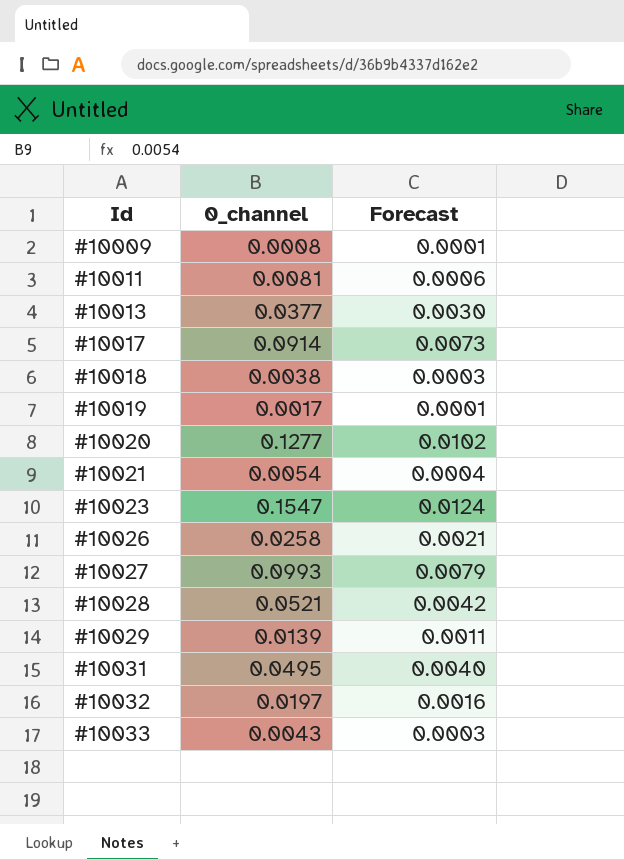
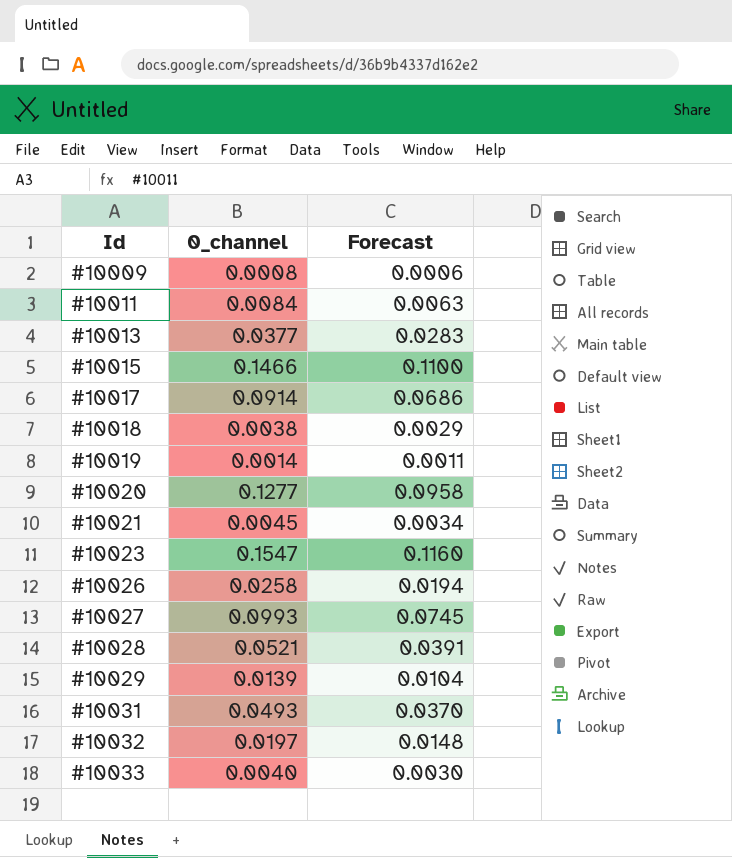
column Forecast | formula: [0_channel] * 0.08 -> [0_channel] * 0.75
#10011 | 0_channel: 0.0081 -> 0.0084
row #10015: none -> 0.1466 | 0.1100
#10019 | 0_channel: 0.0017 -> 0.0014
#10021 | 0_channel: 0.0054 -> 0.0045
#10031 | 0_channel: 0.0495 -> 0.0493
#10033 | 0_channel: 0.0043 -> 0.0040

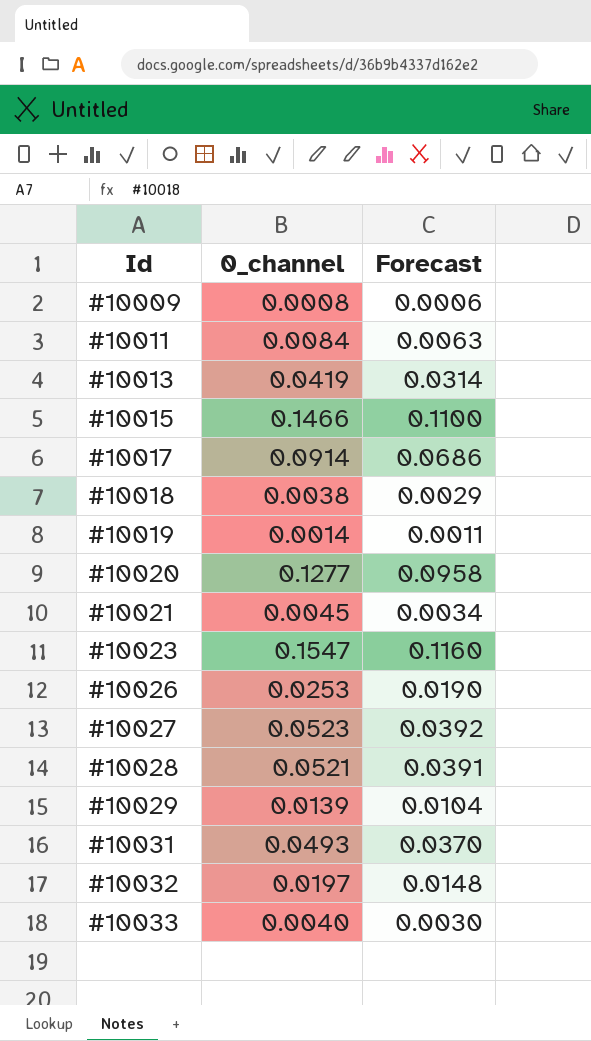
#10013 | 0_channel: 0.0377 -> 0.0419
#10013 | Forecast: 0.0283 -> 0.0314
#10026 | 0_channel: 0.0258 -> 0.0253
#10026 | Forecast: 0.0194 -> 0.0190
#10027 | 0_channel: 0.0993 -> 0.0523
#10027 | Forecast: 0.0745 -> 0.0392

